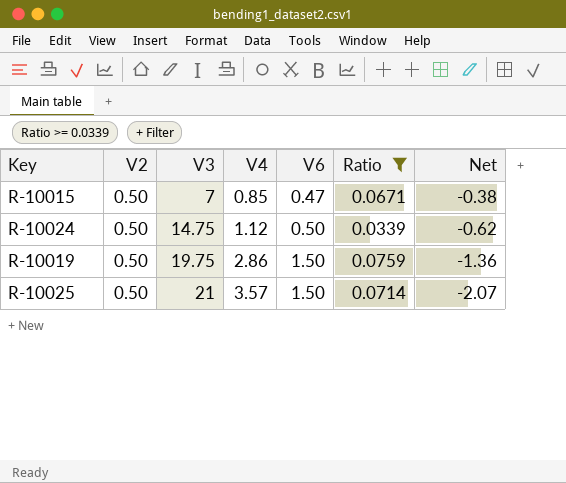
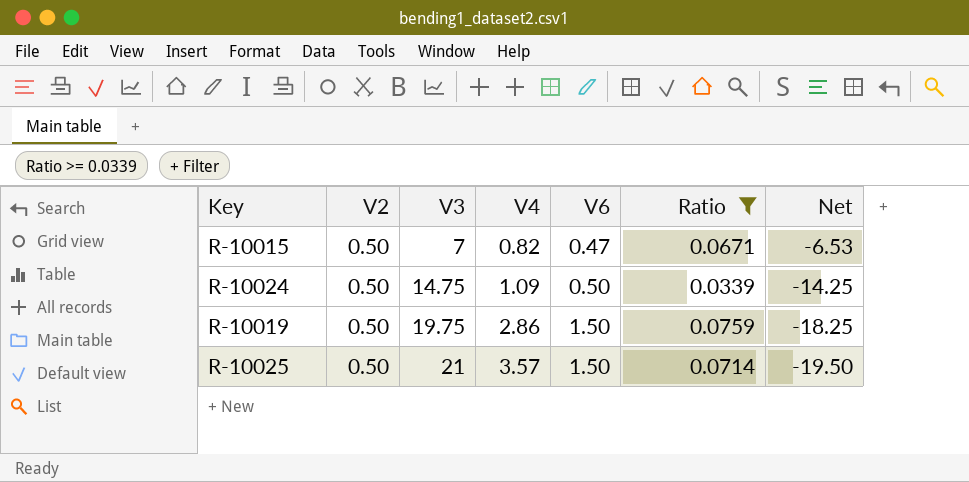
column Net | formula: [V6] - [V4] -> [V6] - [V3]
R-10015 | V4: 0.85 -> 0.82
R-10024 | V4: 1.12 -> 1.09

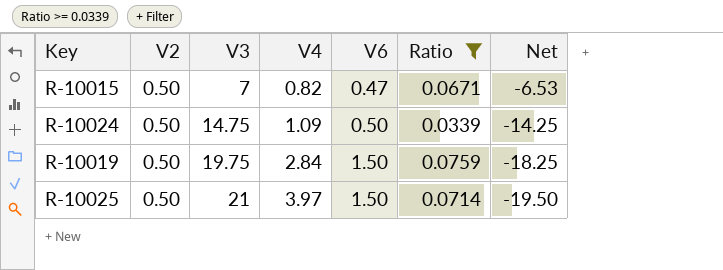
R-10019 | V4: 2.86 -> 2.84
R-10025 | V4: 3.57 -> 3.97

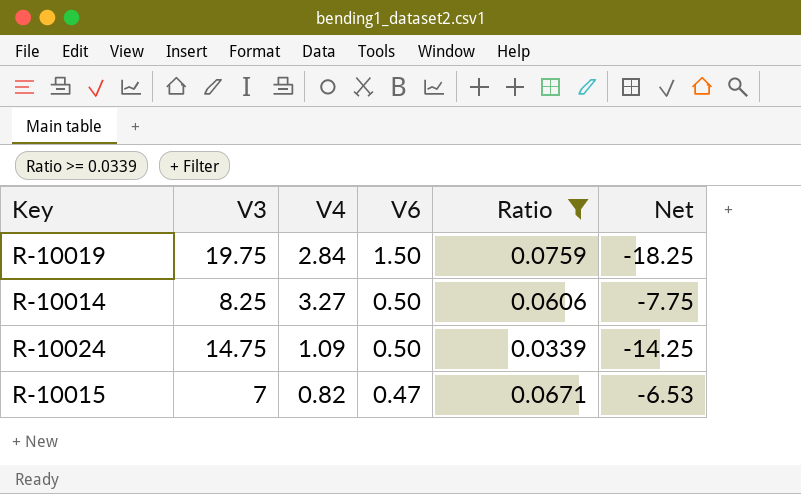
row order: V3 ascending -> V6 descending
column V2 | position: 2 -> none
row R-10025: 0.50 | 21 | 3.97 | 1.50 | 0.0714 | -19.50 -> none
row R-10014: none -> 8.25 | 3.27 | 0.50 | 0.0606 | -7.75

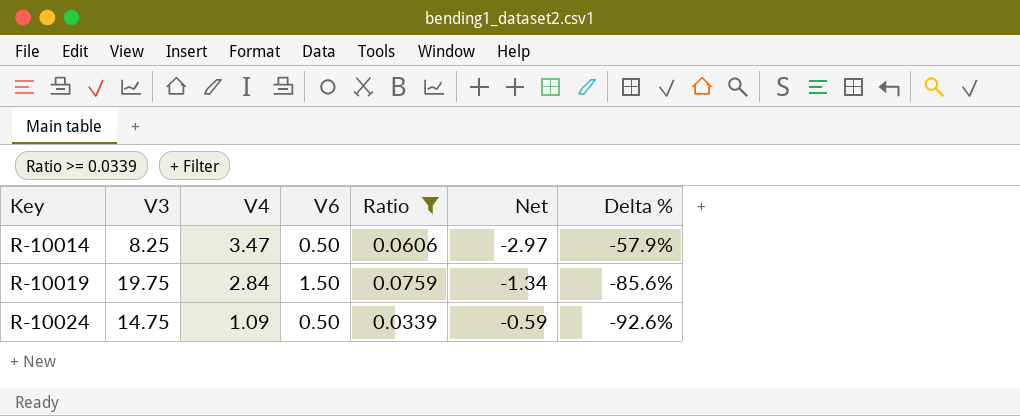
row order: V6 descending -> Key ascending
column Net | formula: [V6] - [V3] -> [V6] - [V4]
column Delta % | formula: none -> ([V4] - [V3]) / [V3]
row R-10015: 7 | 0.82 | 0.47 | 0.0671 | -6.53 -> none
R-10014 | V4: 3.27 -> 3.47

